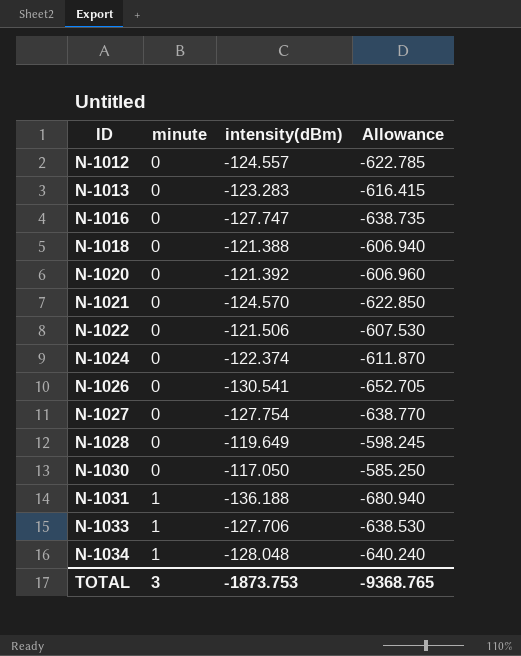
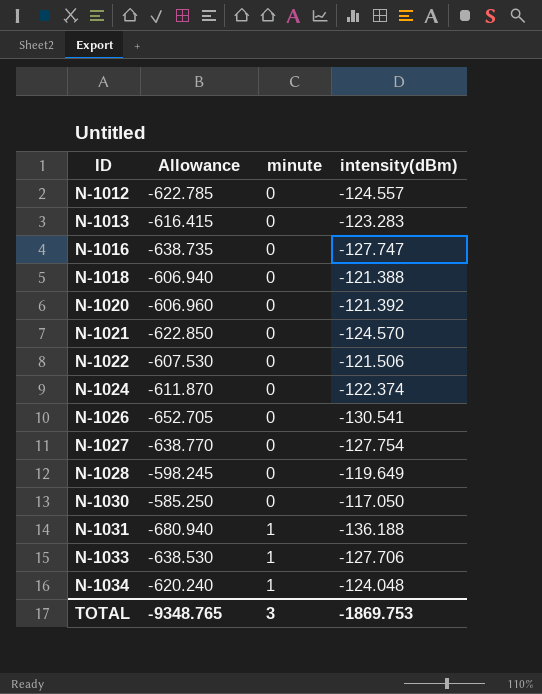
column Allowance | position: 4 -> 2
N-1034 | Allowance: -640.240 -> -620.240
N-1034 | intensity(dBm): -128.048 -> -124.048
TOTAL | Allowance: -9368.765 -> -9348.765
TOTAL | intensity(dBm): -1873.753 -> -1869.753

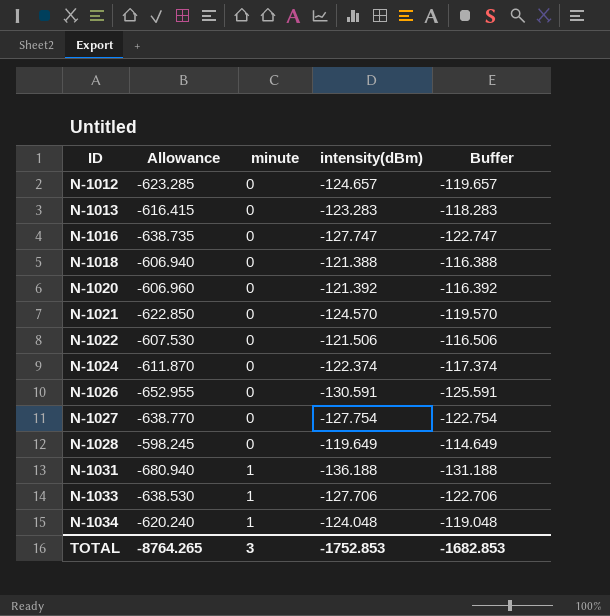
column Buffer | formula: none -> [intensity(dBm)] + 5
row N-1030: -585.250 | 0 | -117.050 -> none
N-1012 | Allowance: -622.785 -> -623.285
N-1012 | intensity(dBm): -124.557 -> -124.657
N-1026 | Allowance: -652.705 -> -652.955
N-1026 | intensity(dBm): -130.541 -> -130.591
TOTAL | Allowance: -9348.765 -> -8764.265
TOTAL | intensity(dBm): -1869.753 -> -1752.853

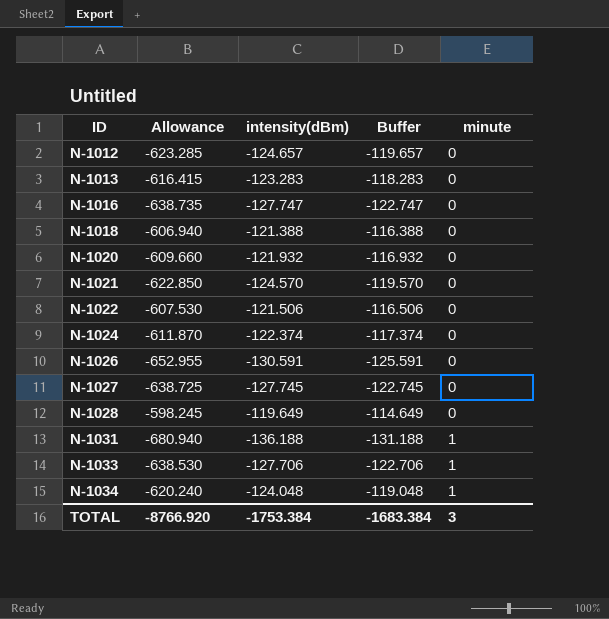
column minute | position: 3 -> 5
N-1020 | Allowance: -606.960 -> -609.660
N-1020 | intensity(dBm): -121.392 -> -121.932
N-1020 | Buffer: -116.392 -> -116.932
N-1027 | Allowance: -638.770 -> -638.725
N-1027 | intensity(dBm): -127.754 -> -127.745
N-1027 | Buffer: -122.754 -> -122.745
TOTAL | Allowance: -8764.265 -> -8766.920
TOTAL | intensity(dBm): -1752.853 -> -1753.384
TOTAL | Buffer: -1682.853 -> -1683.384

